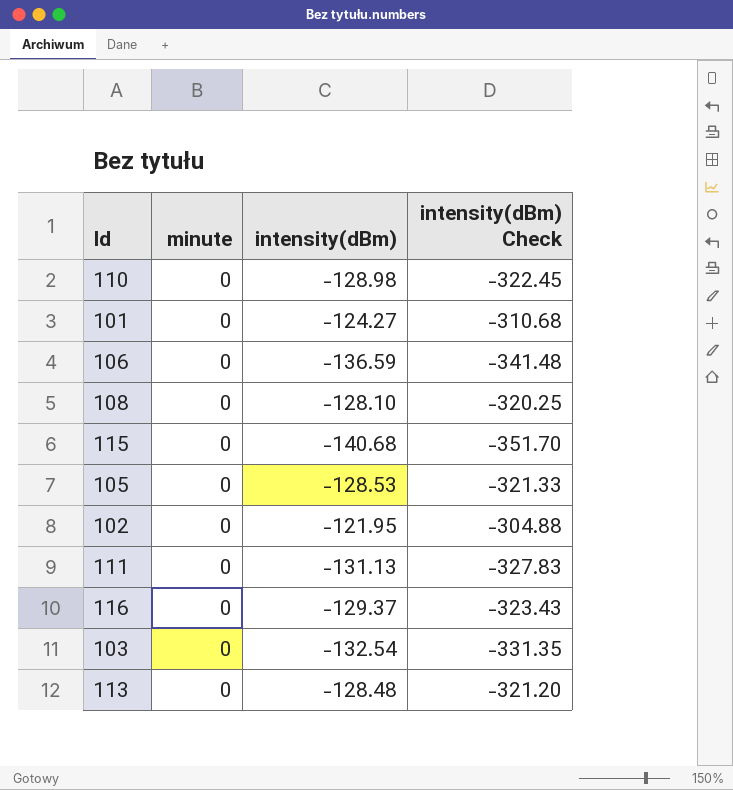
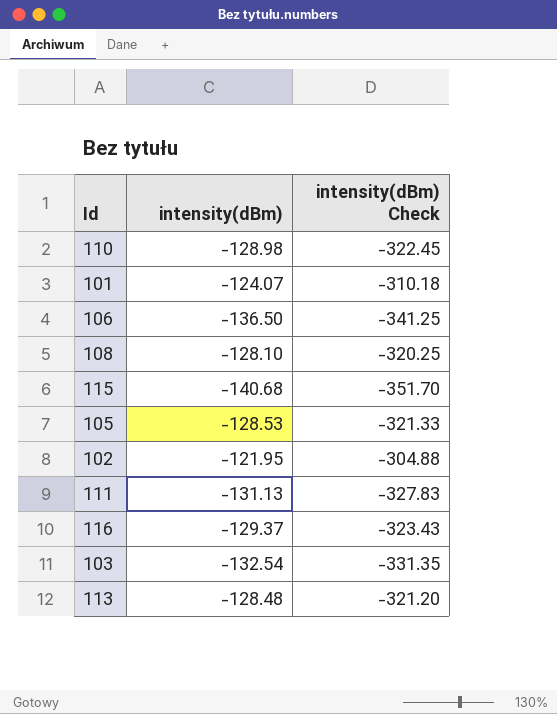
column minute | position: 2 -> none
101 | intensity(dBm): -124.27 -> -124.07
101 | intensity(dBm) Check: -310.68 -> -310.18
106 | intensity(dBm): -136.59 -> -136.50
106 | intensity(dBm) Check: -341.48 -> -341.25

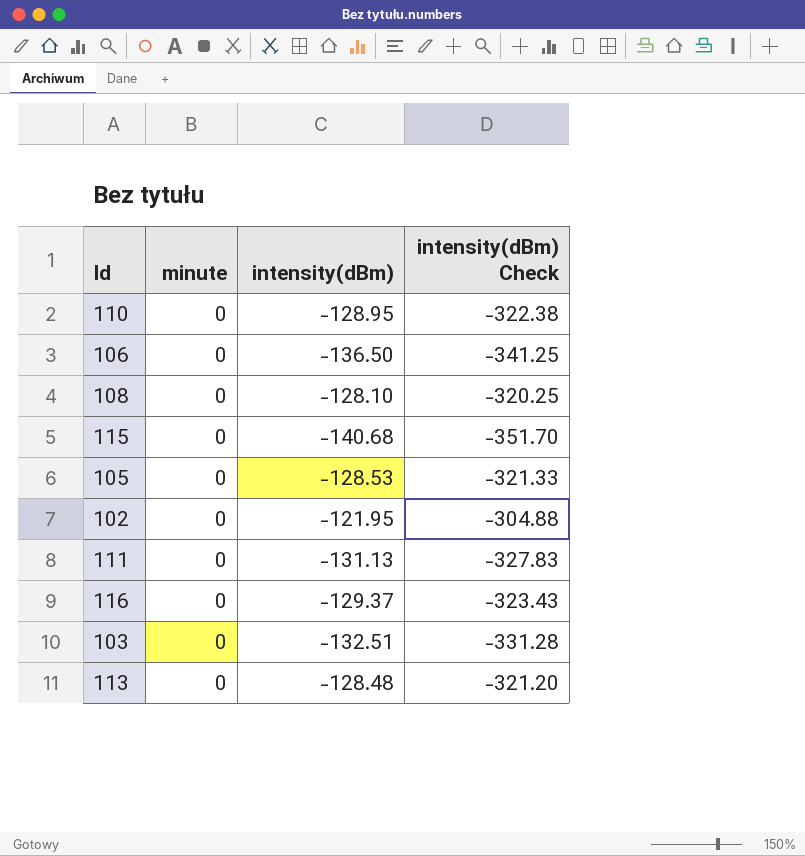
column minute | position: none -> 2
row 101: -124.07 | -310.18 -> none
110 | intensity(dBm): -128.98 -> -128.95
110 | intensity(dBm) Check: -322.45 -> -322.38
103 | intensity(dBm): -132.54 -> -132.51
103 | intensity(dBm) Check: -331.35 -> -331.28

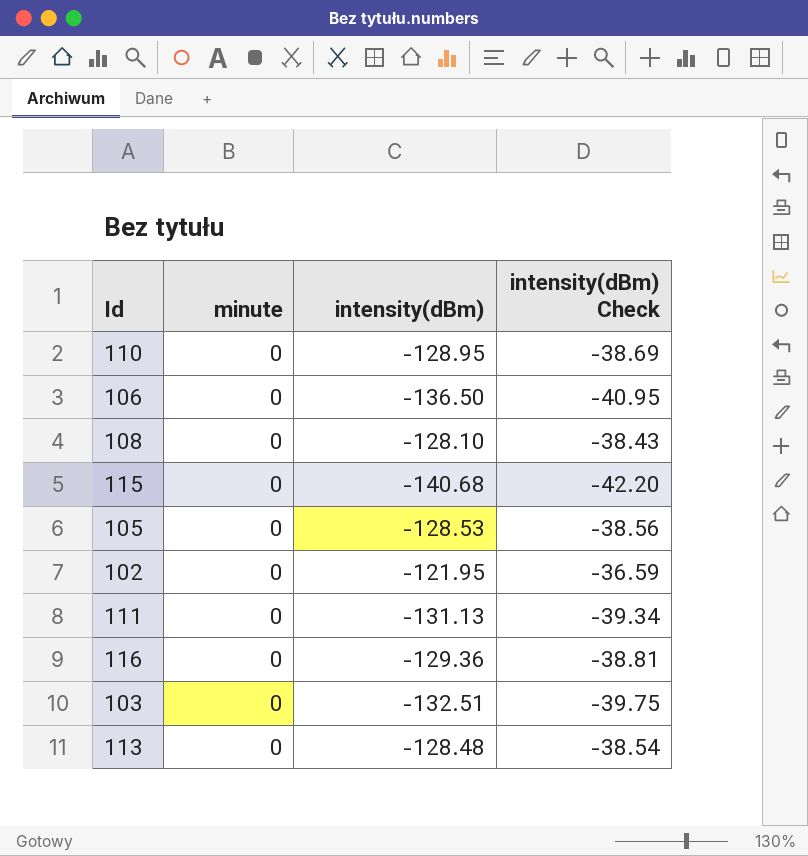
column intensity(dBm) Check | formula: [intensity(dBm)] * 2.5 -> [intensity(dBm)] * 0.3
116 | intensity(dBm): -129.37 -> -129.36

